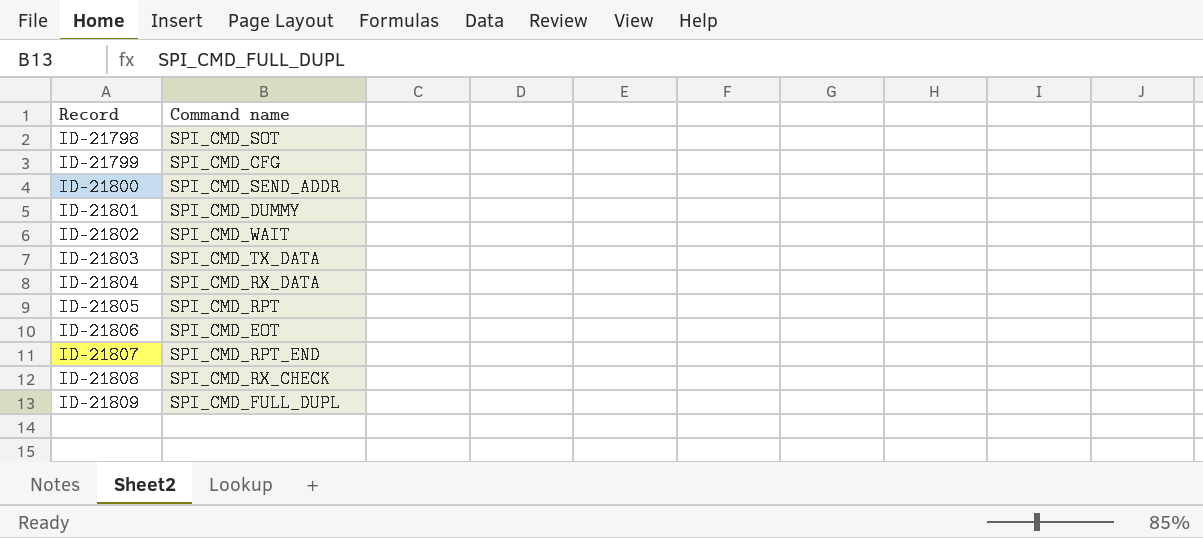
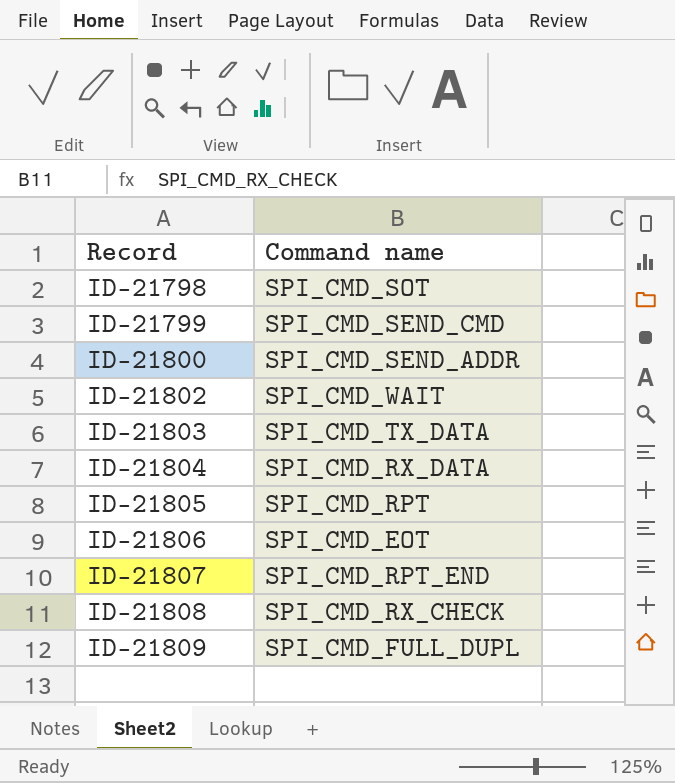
row ID-21801: SPI_CMD_DUMMY -> none
ID-21799 | Command name: SPI_CMD_CFG -> SPI_CMD_SEND_CMD

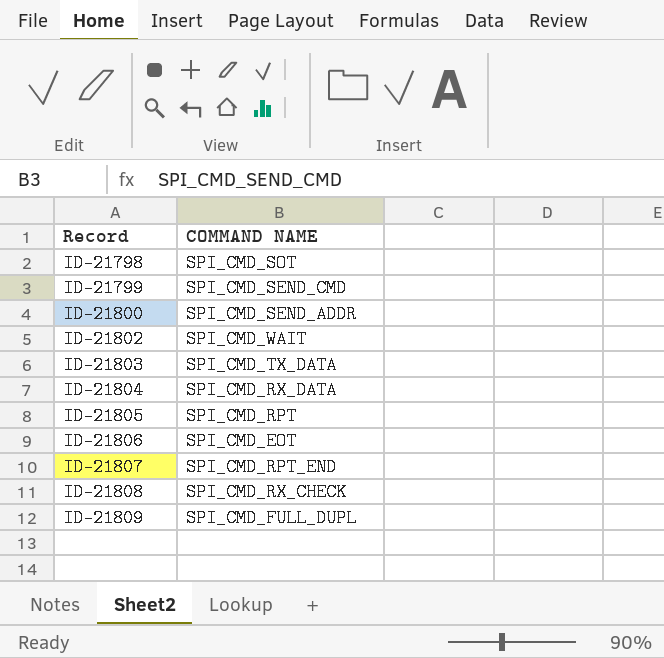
column name: Command name -> COMMAND NAME

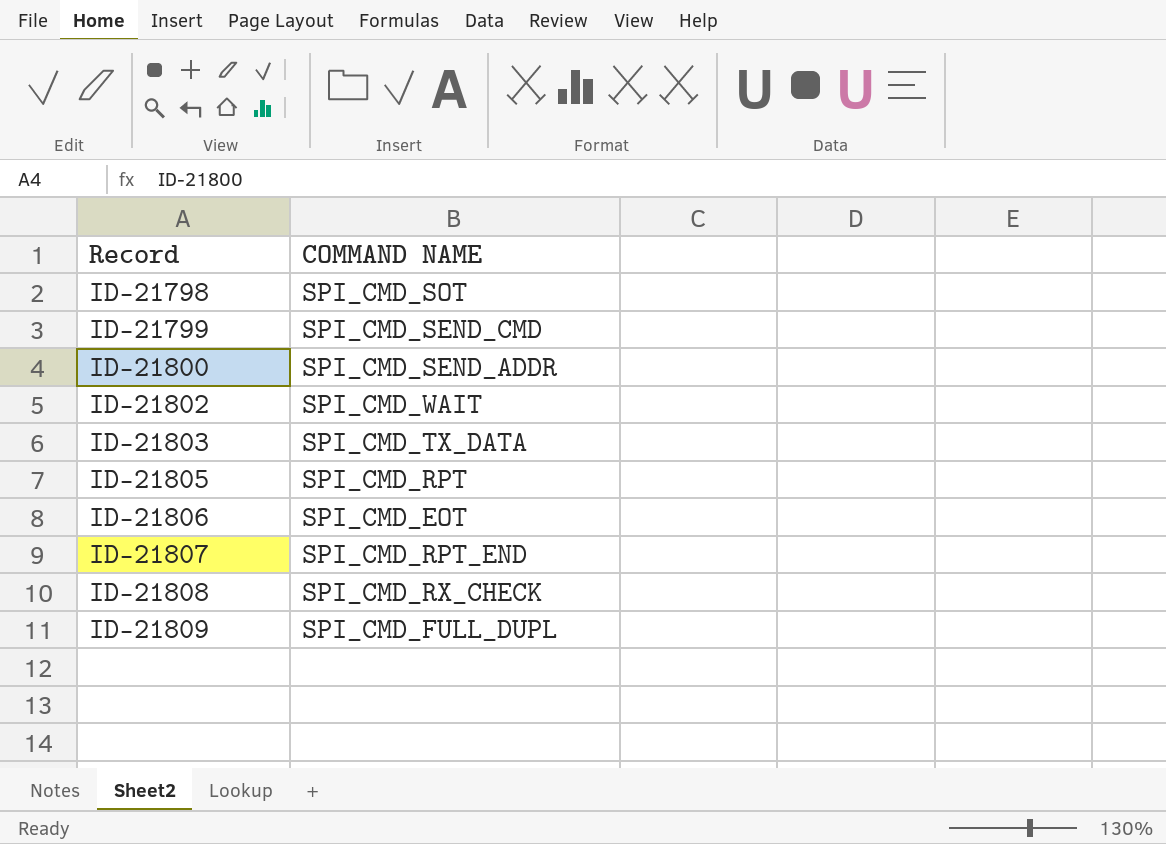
row ID-21804: SPI_CMD_RX_DATA -> none

